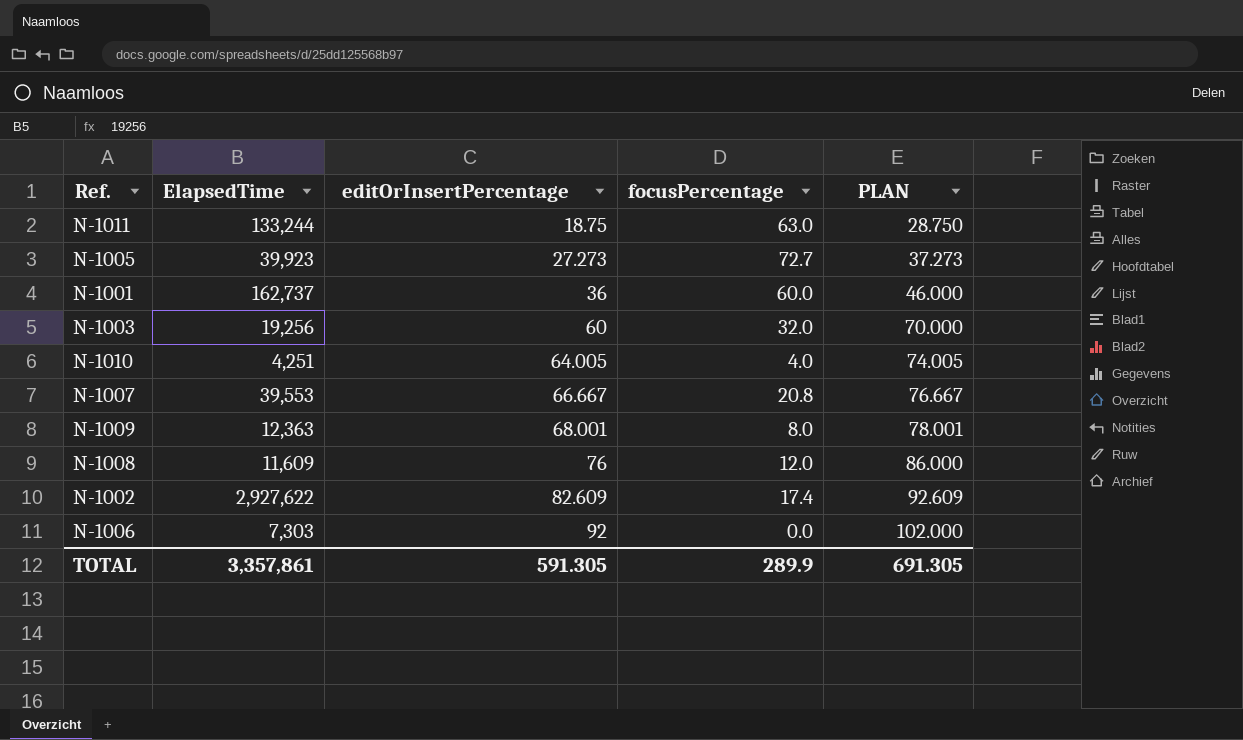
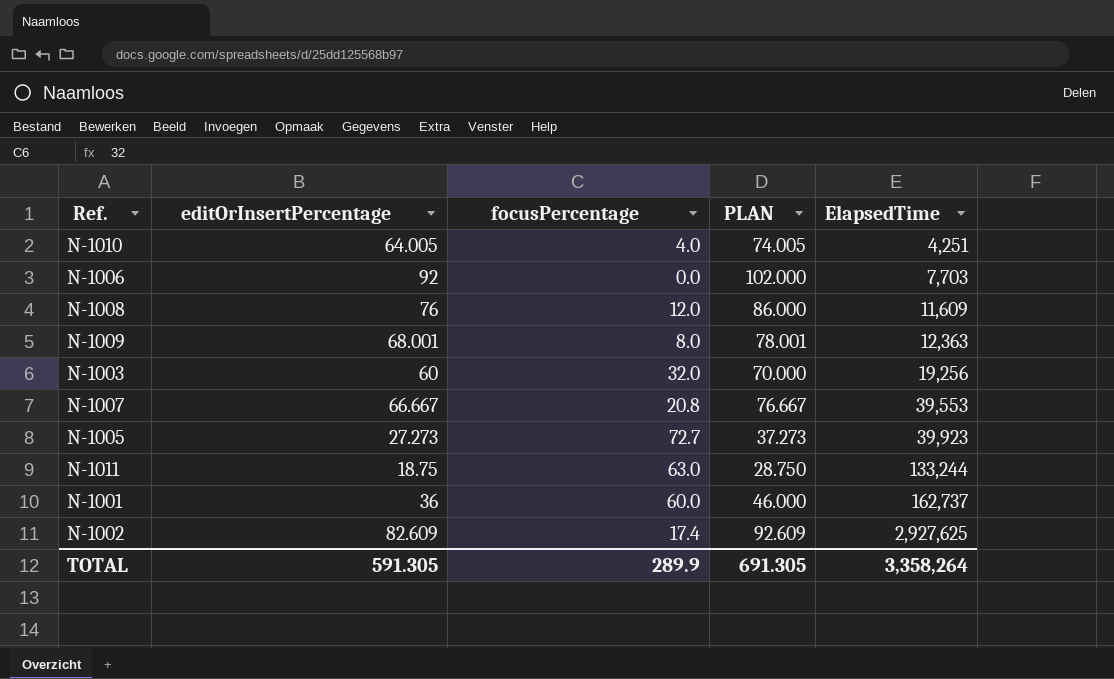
row order: editOrInsertPercentage ascending -> ElapsedTime ascending
column ElapsedTime | position: 2 -> 5
N-1006 | ElapsedTime: 7,303 -> 7,703
N-1002 | ElapsedTime: 2,927,622 -> 2,927,625
TOTAL | ElapsedTime: 3,357,861 -> 3,358,264

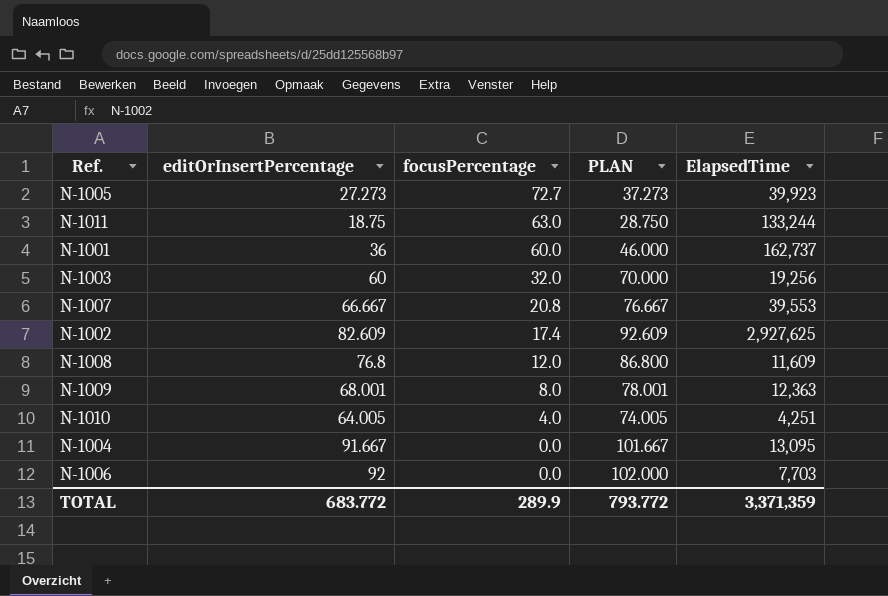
row order: ElapsedTime ascending -> focusPercentage descending
N-1008 | editOrInsertPercentage: 76 -> 76.8
N-1008 | PLAN: 86.000 -> 86.800
row N-1004: none -> 91.667 | 0.0 | 101.667 | 13,095
TOTAL | editOrInsertPercentage: 591.305 -> 683.772
TOTAL | PLAN: 691.305 -> 793.772
TOTAL | ElapsedTime: 3,358,264 -> 3,371,359

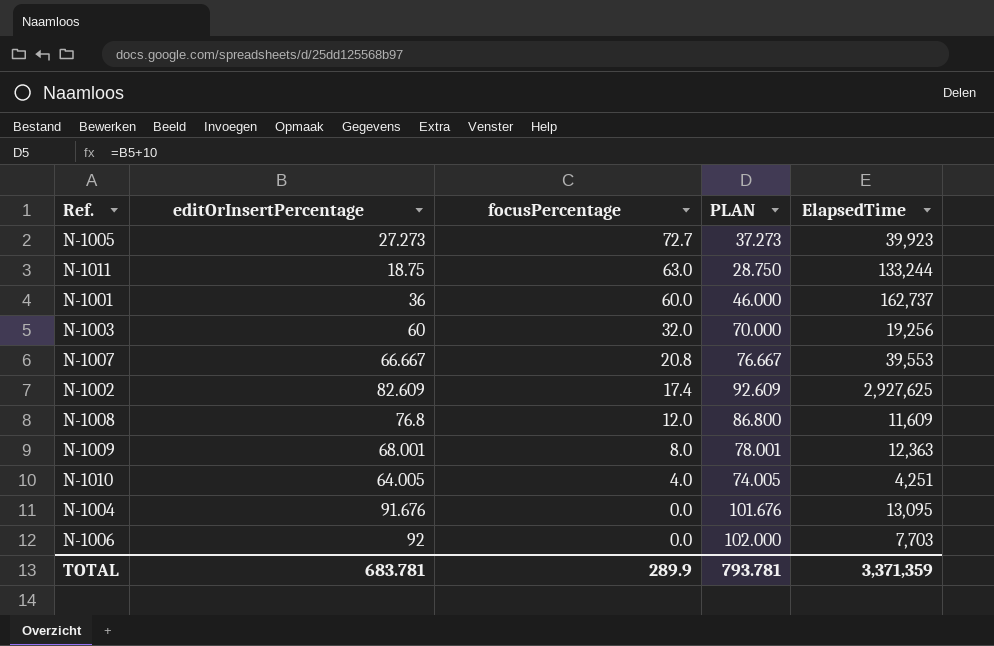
N-1004 | editOrInsertPercentage: 91.667 -> 91.676
N-1004 | PLAN: 101.667 -> 101.676
TOTAL | editOrInsertPercentage: 683.772 -> 683.781
TOTAL | PLAN: 793.772 -> 793.781

